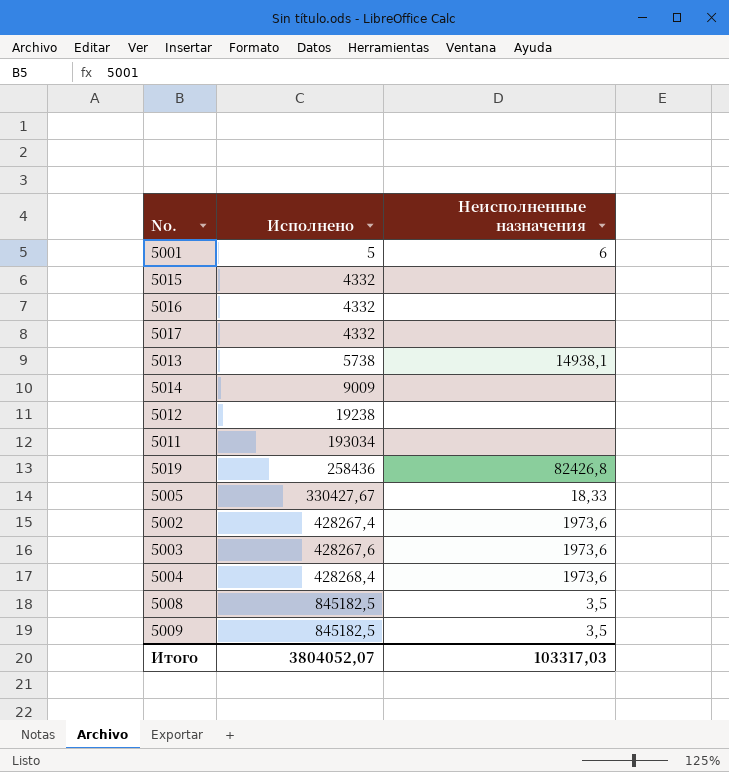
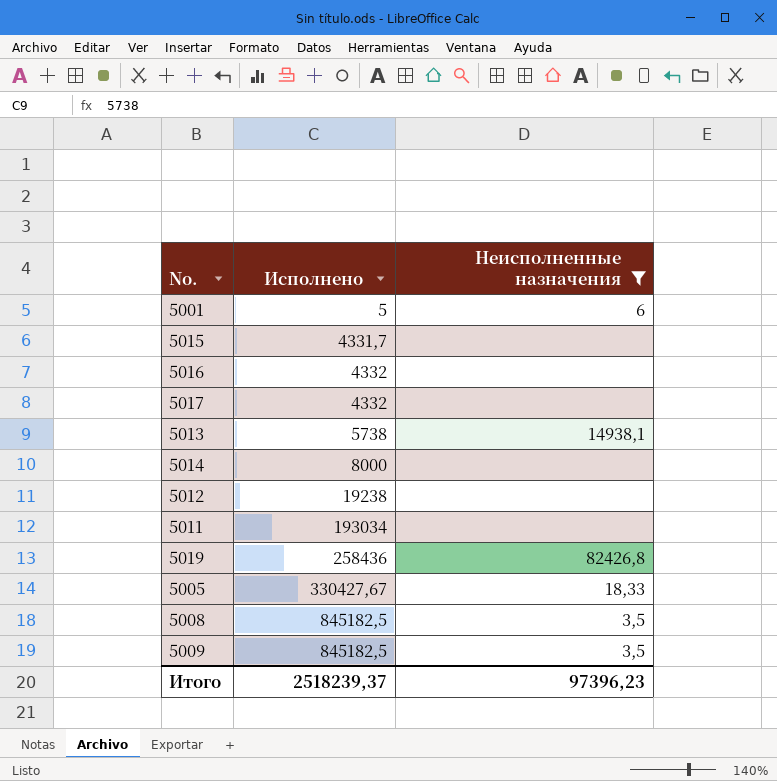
filter: none -> Неисполненные назначения != 1973,6
5015 | Исполнено: 4332 -> 4331,7
5014 | Исполнено: 9009 -> 8000
Итого | Исполнено: 3804052,07 -> 2518239,37
Итого | Неисполненные назначения: 103317,03 -> 97396,23

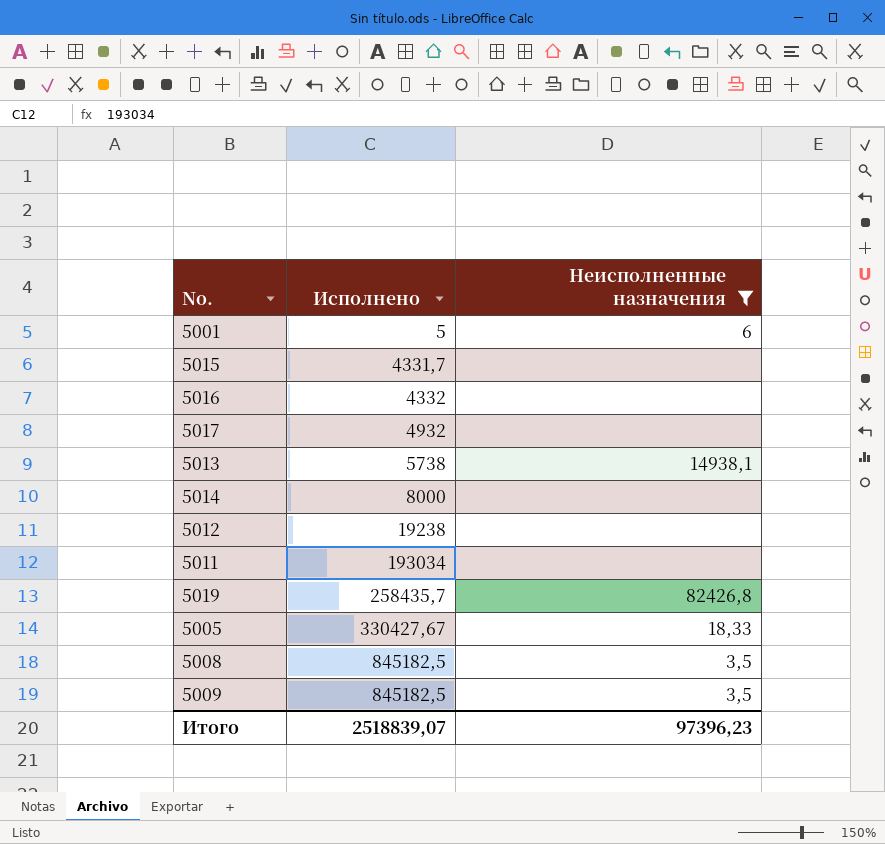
5017 | Исполнено: 4332 -> 4932
5019 | Исполнено: 258436 -> 258435,7
Итого | Исполнено: 2518239,37 -> 2518839,07

